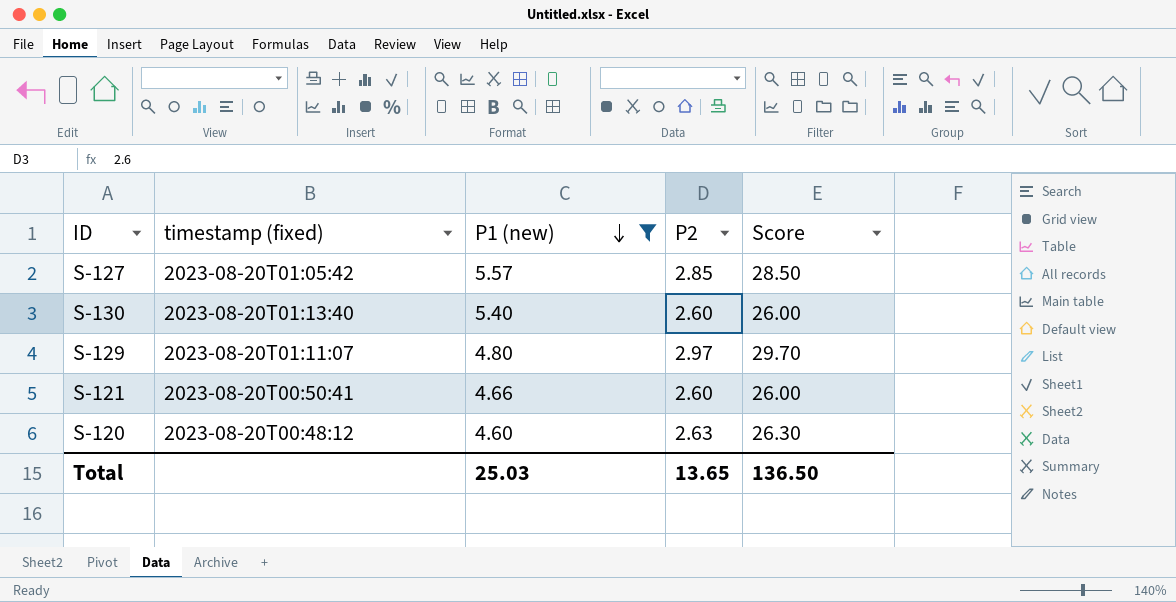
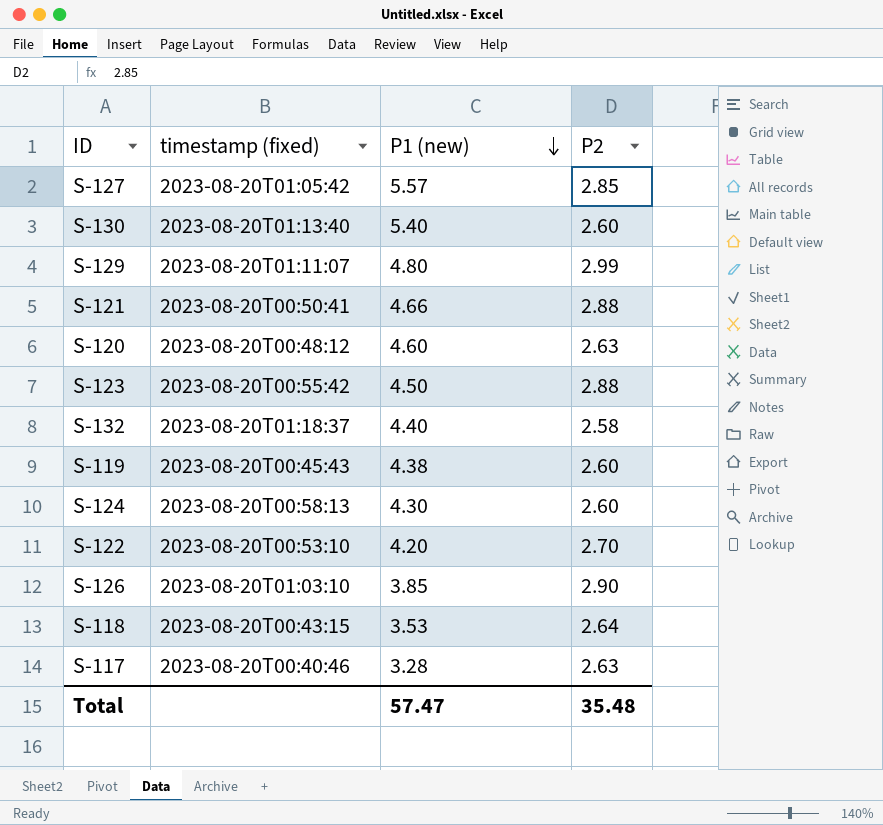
filter: P1 (new) >= 4.60 -> none
column Score | formula: [P2] * 10 -> none
S-129 | P2: 2.97 -> 2.99
S-121 | P2: 2.60 -> 2.88
Total | P1 (new): 25.03 -> 57.47
Total | P2: 13.65 -> 35.48

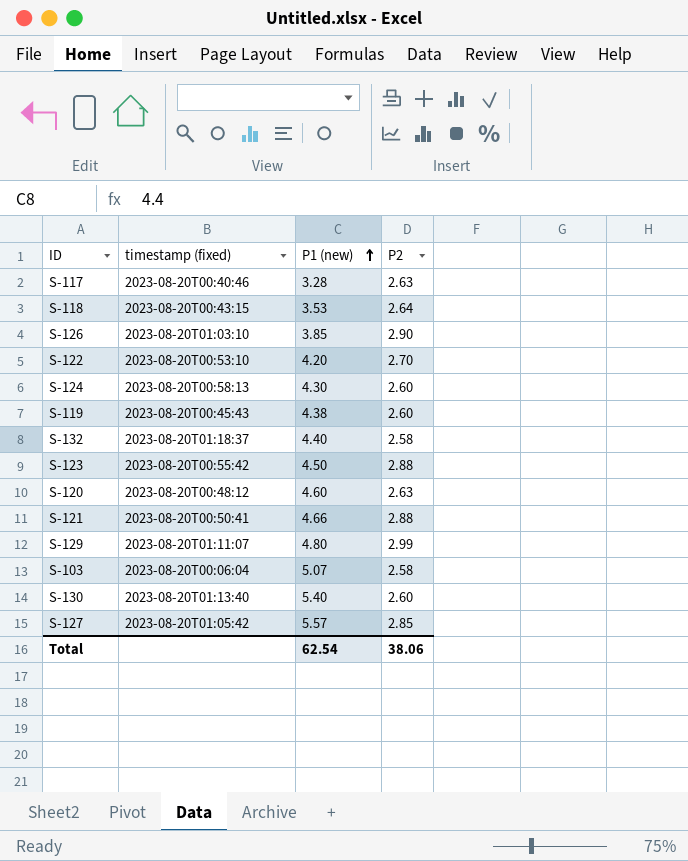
row order: P1 (new) descending -> P1 (new) ascending
row S-103: none -> 2023-08-20T00:06:04 | 5.07 | 2.58
Total | P1 (new): 57.47 -> 62.54
Total | P2: 35.48 -> 38.06

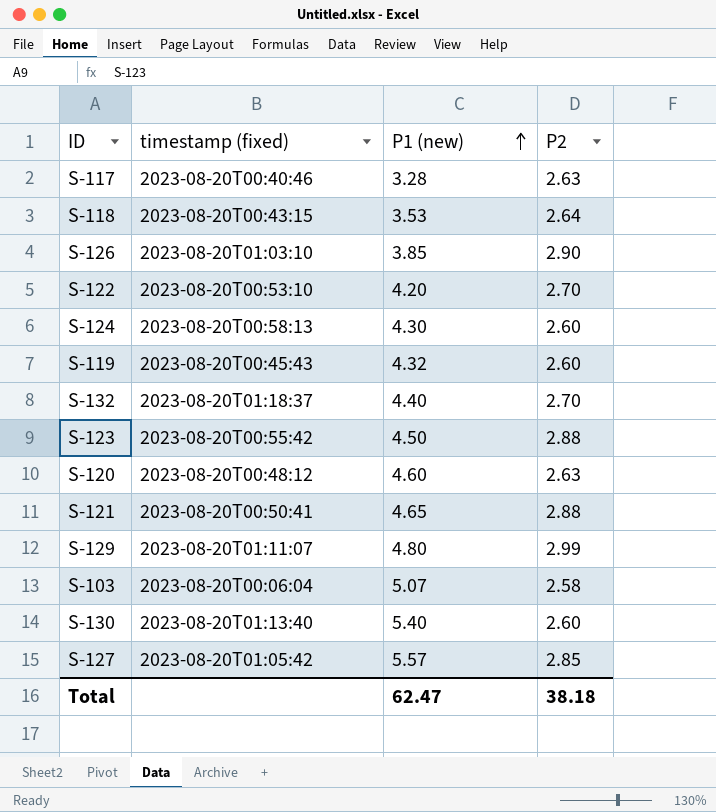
S-119 | P1 (new): 4.38 -> 4.32
S-132 | P2: 2.58 -> 2.70
S-121 | P1 (new): 4.66 -> 4.65
Total | P1 (new): 62.54 -> 62.47
Total | P2: 38.06 -> 38.18

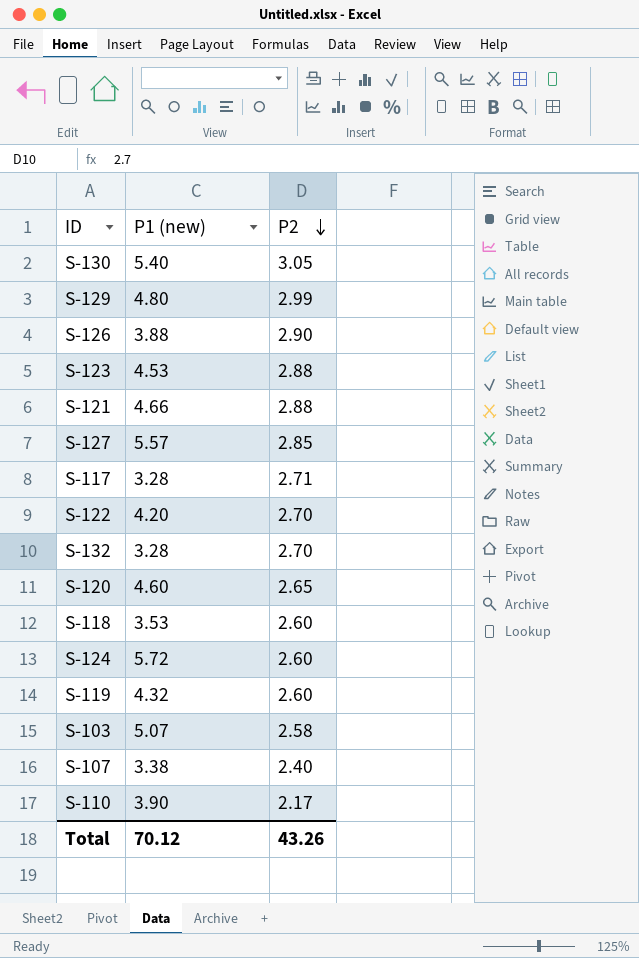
row order: P1 (new) ascending -> P2 descending
column timestamp (fixed) | position: 2 -> none
S-130 | P2: 2.60 -> 3.05
S-126 | P1 (new): 3.85 -> 3.88
S-123 | P1 (new): 4.50 -> 4.53
S-121 | P1 (new): 4.65 -> 4.66
S-117 | P2: 2.63 -> 2.71
S-132 | P1 (new): 4.40 -> 3.28
S-120 | P2: 2.63 -> 2.65
S-118 | P2: 2.64 -> 2.60
S-124 | P1 (new): 4.30 -> 5.72
row S-107: none -> 3.38 | 2.40
row S-110: none -> 3.90 | 2.17
Total | P1 (new): 62.47 -> 70.12
Total | P2: 38.18 -> 43.26

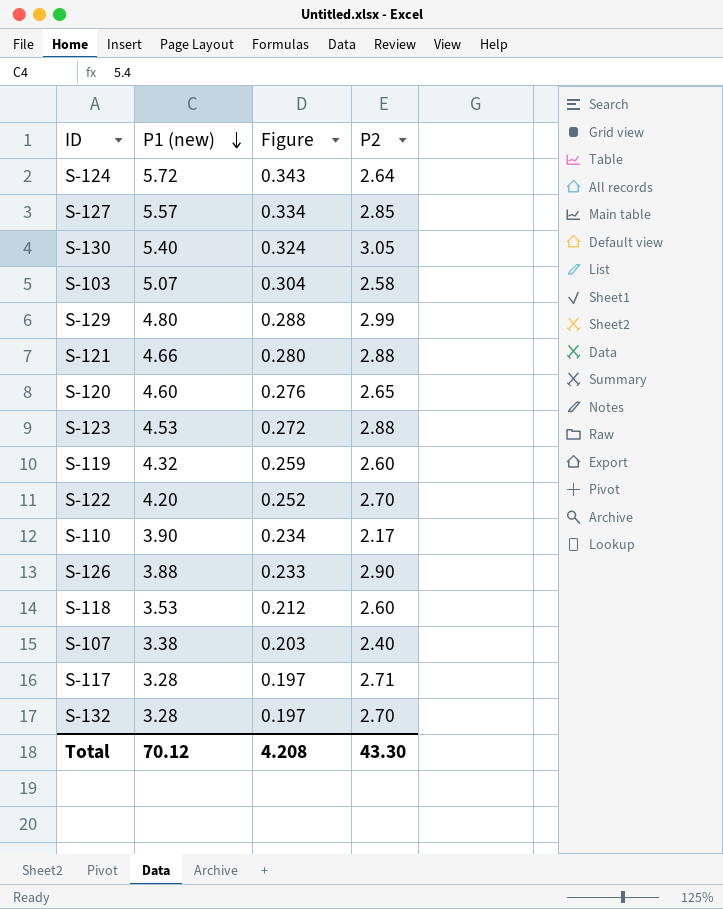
row order: P2 descending -> P1 (new) descending
column Figure | formula: none -> [P1 (new)] * 0.06
S-124 | P2: 2.60 -> 2.64
Total | P2: 43.26 -> 43.30

